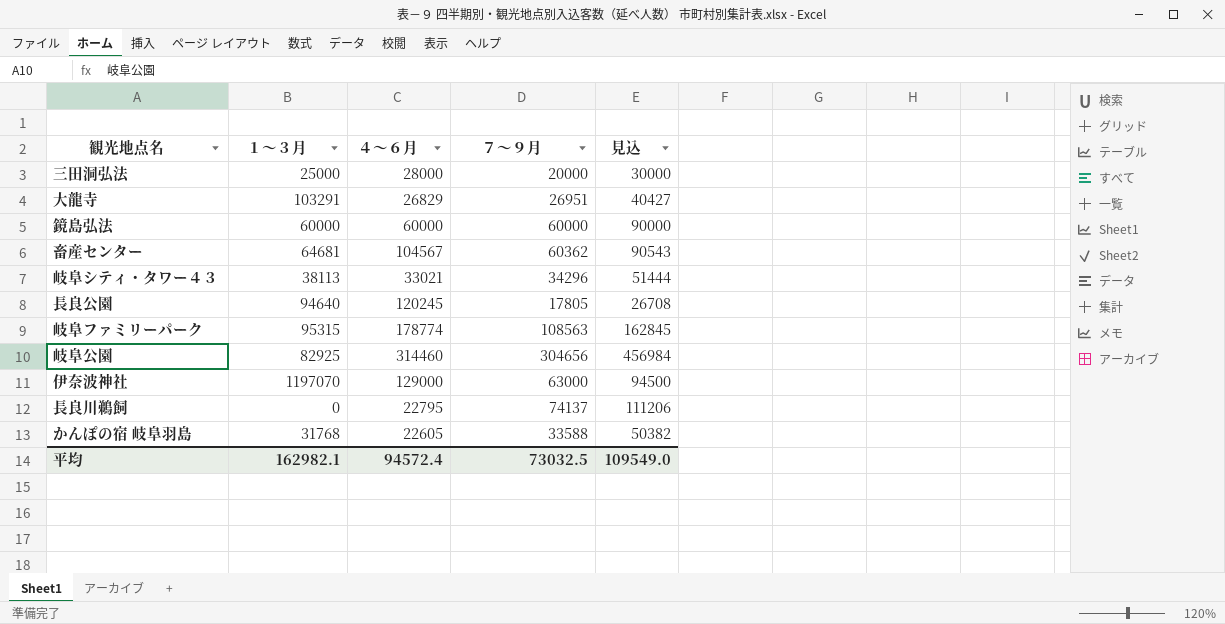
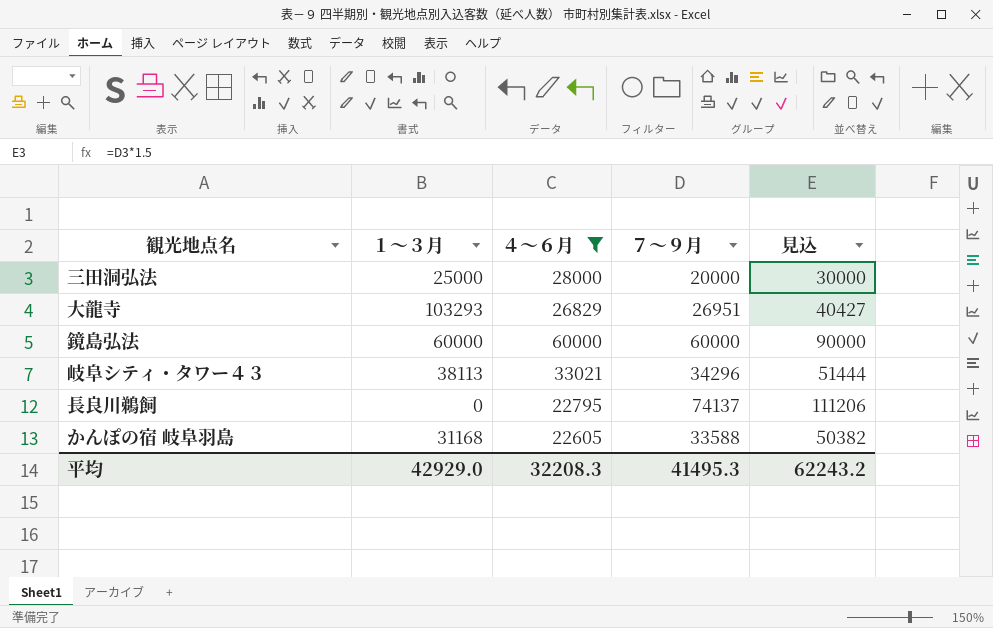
filter: none -> ４～６月 <= 60000
大龍寺 | １～３月: 103291 -> 103293
かんぽの宿 岐阜羽島 | １～３月: 31768 -> 31168
平均 | １～３月: 162982.1 -> 42929.0
平均 | ４～６月: 94572.4 -> 32208.3
平均 | ７～９月: 73032.5 -> 41495.3
平均 | 見込: 109549.0 -> 62243.2

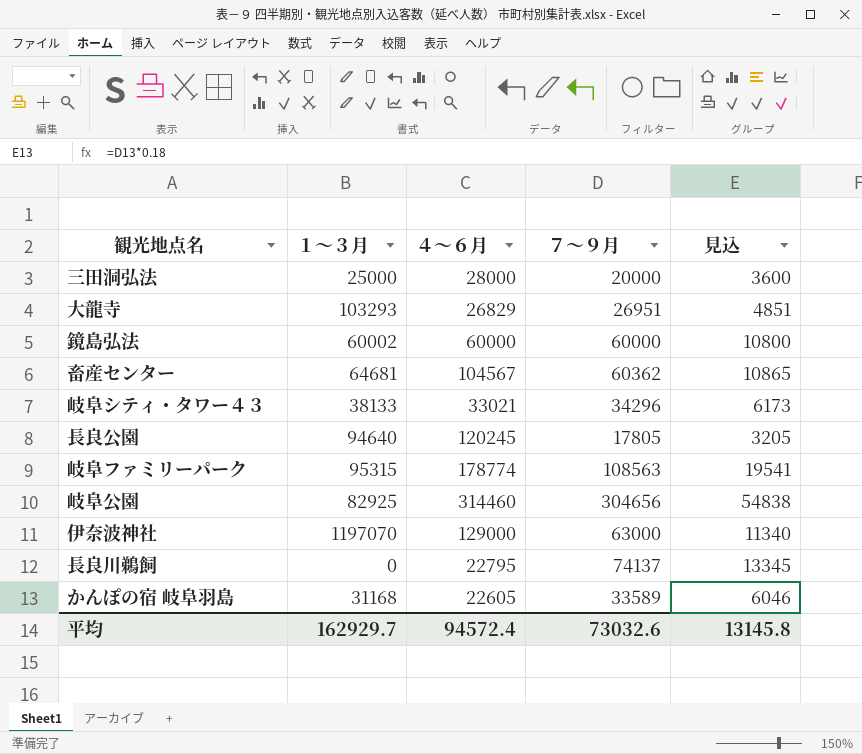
filter: ４～６月 <= 60000 -> none
column 見込 | formula: [７～９月] * 1.5 -> [７～９月] * 0.18
鏡島弘法 | １～３月: 60000 -> 60002
岐阜シティ・タワー４３ | １～３月: 38113 -> 38133
かんぽの宿 岐阜羽島 | ７～９月: 33588 -> 33589
平均 | １～３月: 42929.0 -> 162929.7
平均 | ４～６月: 32208.3 -> 94572.4
平均 | ７～９月: 41495.3 -> 73032.6
平均 | 見込: 62243.2 -> 13145.8

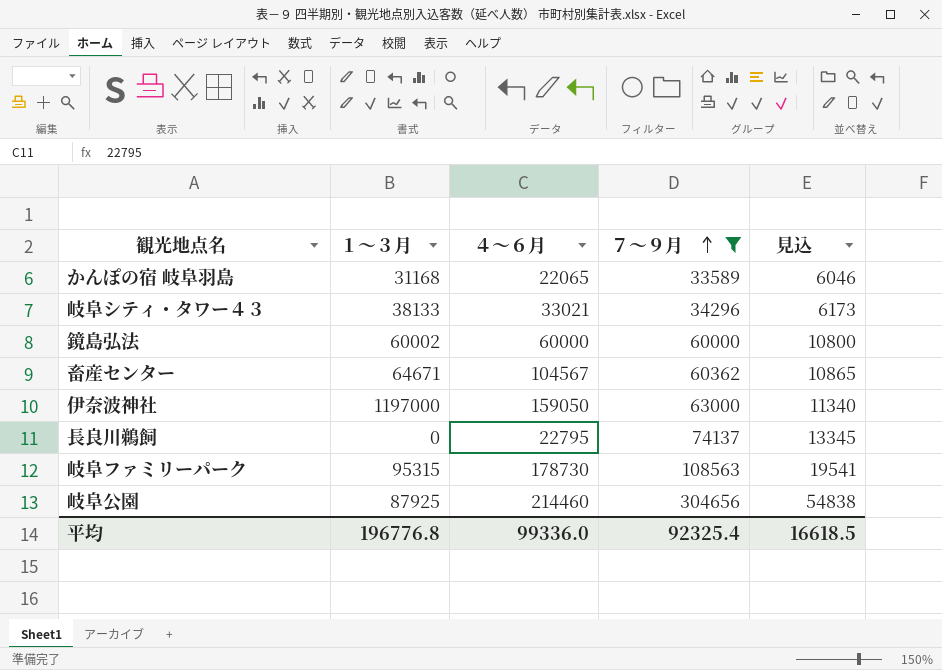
filter: none -> ７～９月 >= 33589
row order: none -> ７～９月 ascending
かんぽの宿 岐阜羽島 | ４～６月: 22605 -> 22065
畜産センター | １～３月: 64681 -> 64671
伊奈波神社 | １～３月: 1197070 -> 1197000
伊奈波神社 | ４～６月: 129000 -> 159050
岐阜ファミリーパーク | ４～６月: 178774 -> 178730
岐阜公園 | １～３月: 82925 -> 87925
岐阜公園 | ４～６月: 314460 -> 214460
平均 | １～３月: 162929.7 -> 196776.8
平均 | ４～６月: 94572.4 -> 99336.0
平均 | ７～９月: 73032.6 -> 92325.4
平均 | 見込: 13145.8 -> 16618.5

